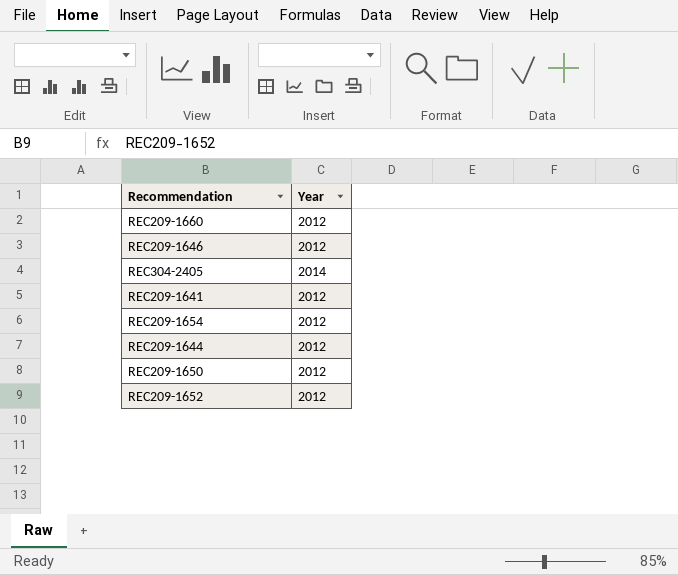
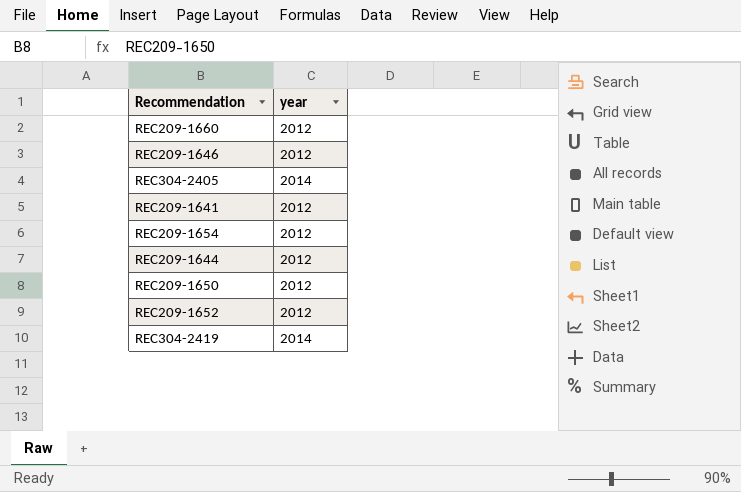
column name: Year -> year
row REC304-2419: none -> 2014

